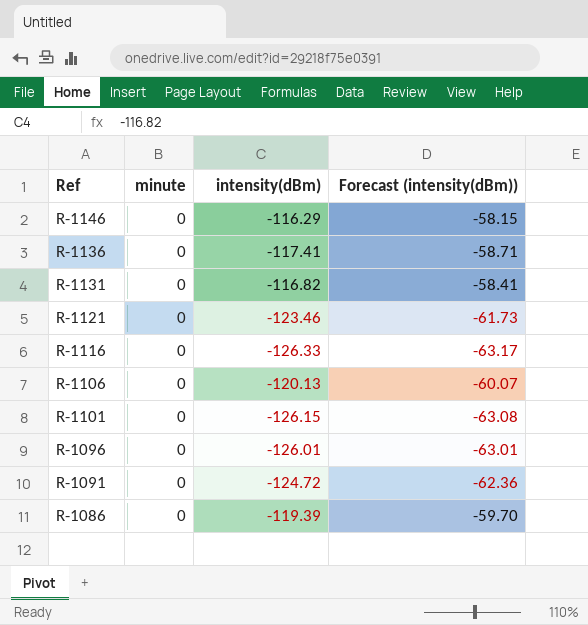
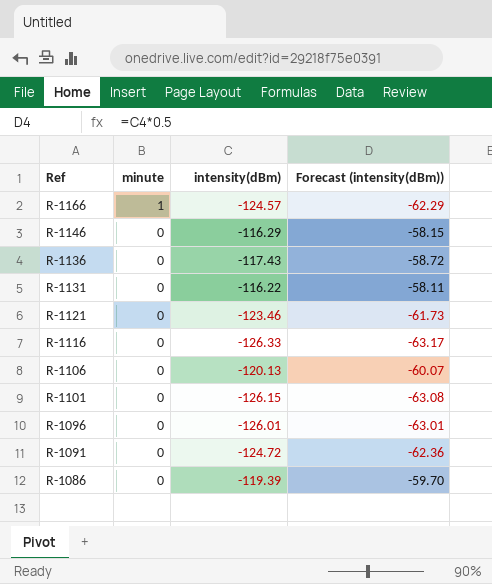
row R-1166: none -> 1 | -124.57 | -62.29
R-1136 | intensity(dBm): -117.41 -> -117.43
R-1136 | Forecast (intensity(dBm)): -58.71 -> -58.72
R-1131 | intensity(dBm): -116.82 -> -116.22
R-1131 | Forecast (intensity(dBm)): -58.41 -> -58.11

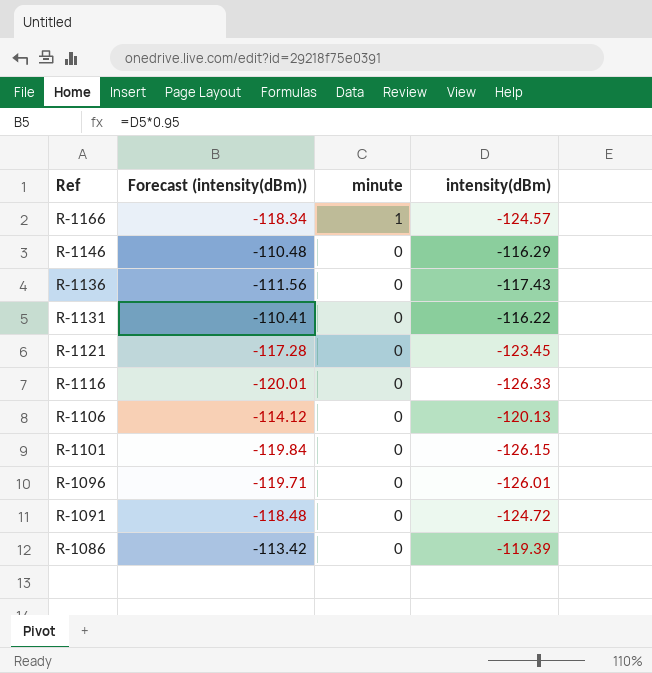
column Forecast (intensity(dBm)) | formula: [intensity(dBm)] * 0.5 -> [intensity(dBm)] * 0.95
column Forecast (intensity(dBm)) | position: 4 -> 2
R-1121 | intensity(dBm): -123.46 -> -123.45

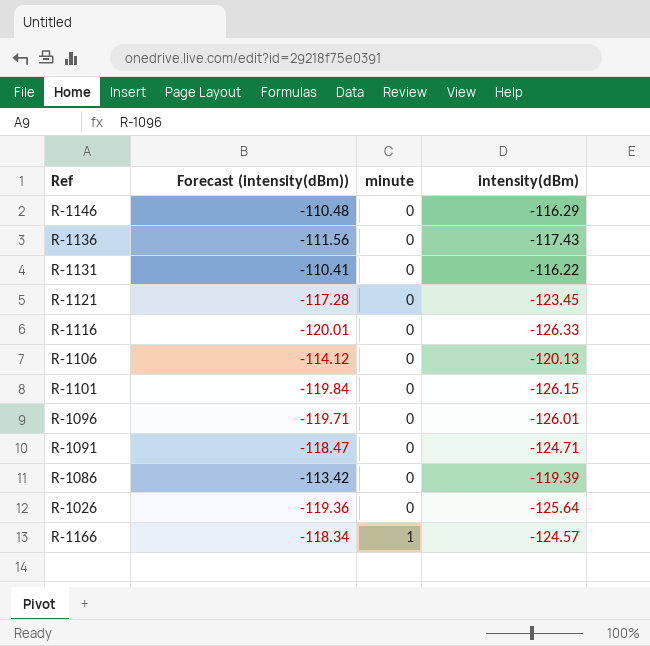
row order: Ref descending -> minute ascending
R-1091 | Forecast (intensity(dBm)): -118.48 -> -118.47
R-1091 | intensity(dBm): -124.72 -> -124.71
row R-1026: none -> -119.36 | 0 | -125.64

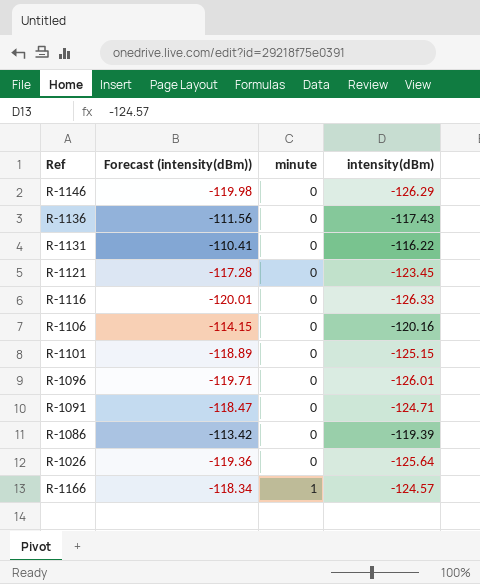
R-1146 | Forecast (intensity(dBm)): -110.48 -> -119.98
R-1146 | intensity(dBm): -116.29 -> -126.29
R-1106 | Forecast (intensity(dBm)): -114.12 -> -114.15
R-1106 | intensity(dBm): -120.13 -> -120.16
R-1101 | Forecast (intensity(dBm)): -119.84 -> -118.89
R-1101 | intensity(dBm): -126.15 -> -125.15

